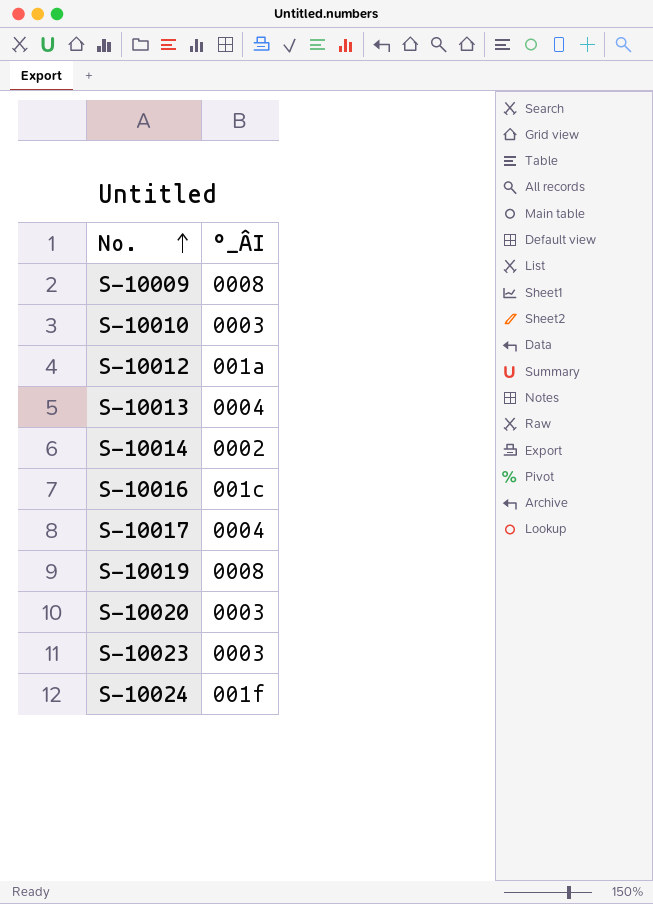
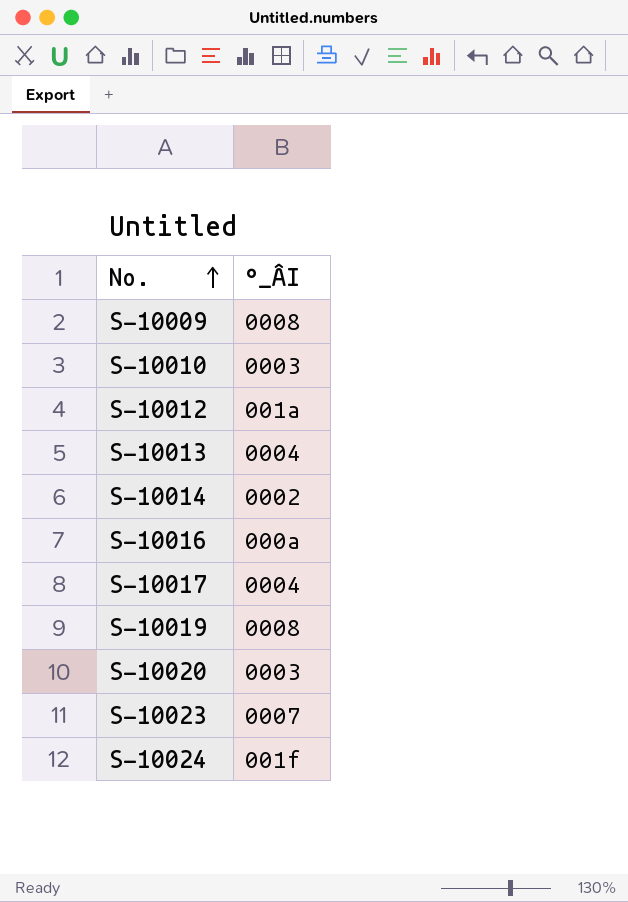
S-10016 | °_ÂI: 001c -> 000a
S-10023 | °_ÂI: 0003 -> 0007

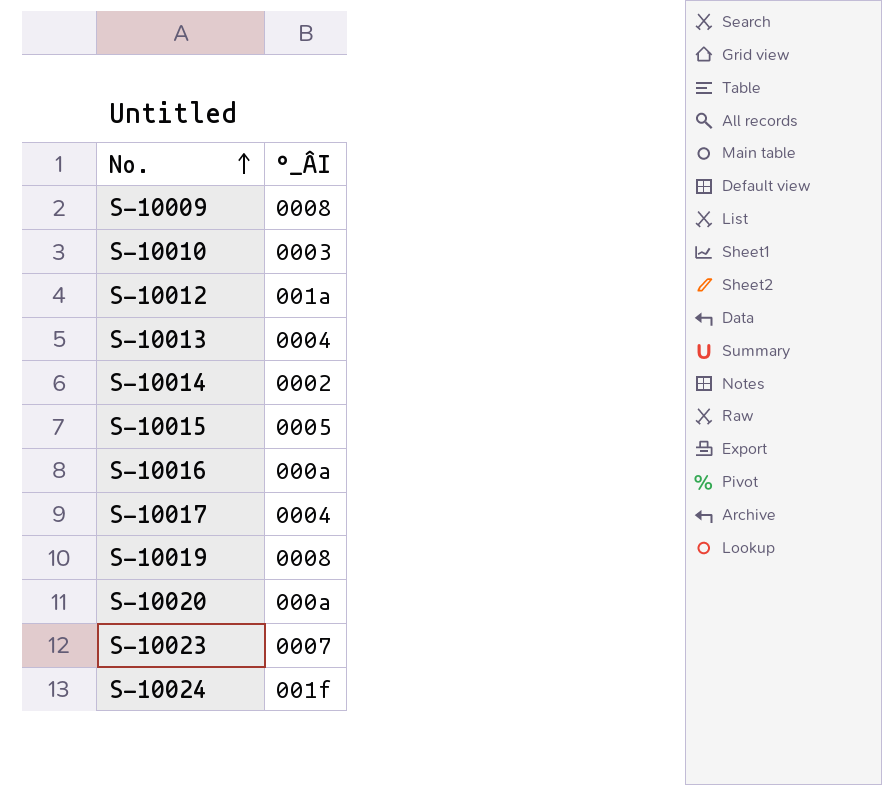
row S-10015: none -> 0005
S-10020 | °_ÂI: 0003 -> 000a

